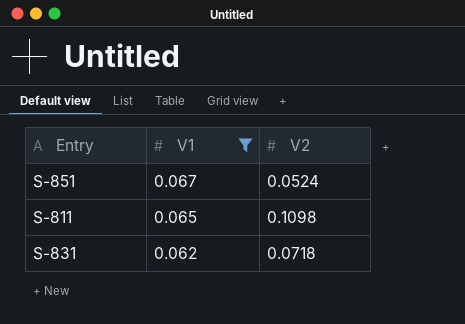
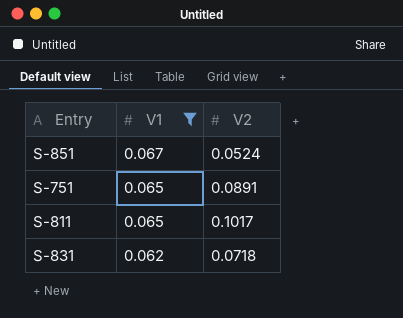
row S-751: none -> 0.065 | 0.0891
S-811 | V2: 0.1098 -> 0.1017

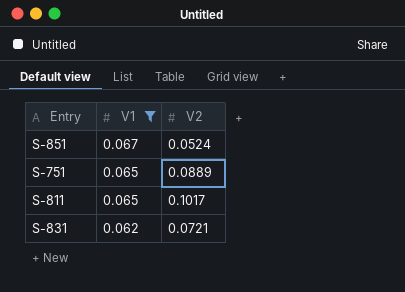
S-751 | V2: 0.0891 -> 0.0889
S-831 | V2: 0.0718 -> 0.0721

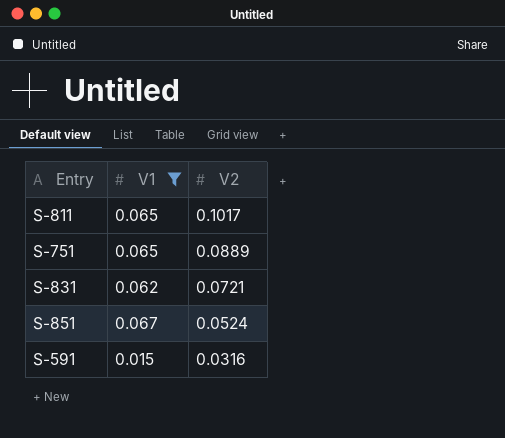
row order: V1 descending -> V2 descending
row S-591: none -> 0.015 | 0.0316

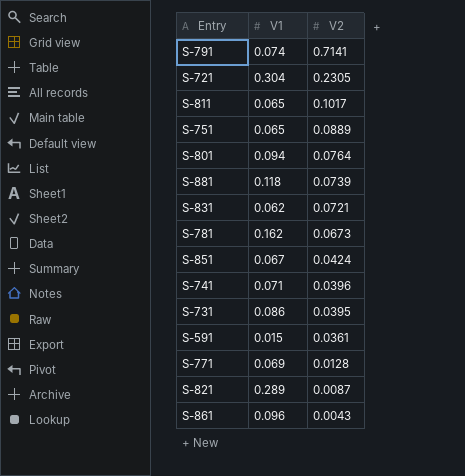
filter: V1 <= 0.067 -> none
S-851 | V2: 0.0524 -> 0.0424
S-591 | V2: 0.0316 -> 0.0361

